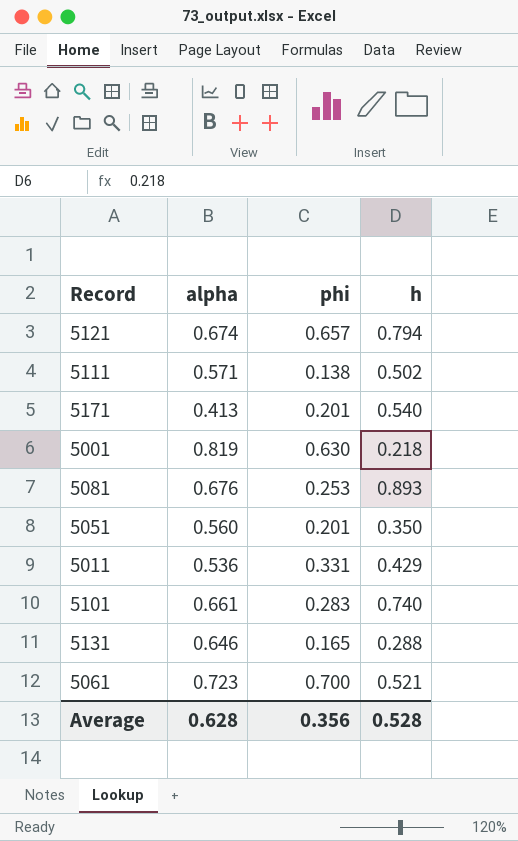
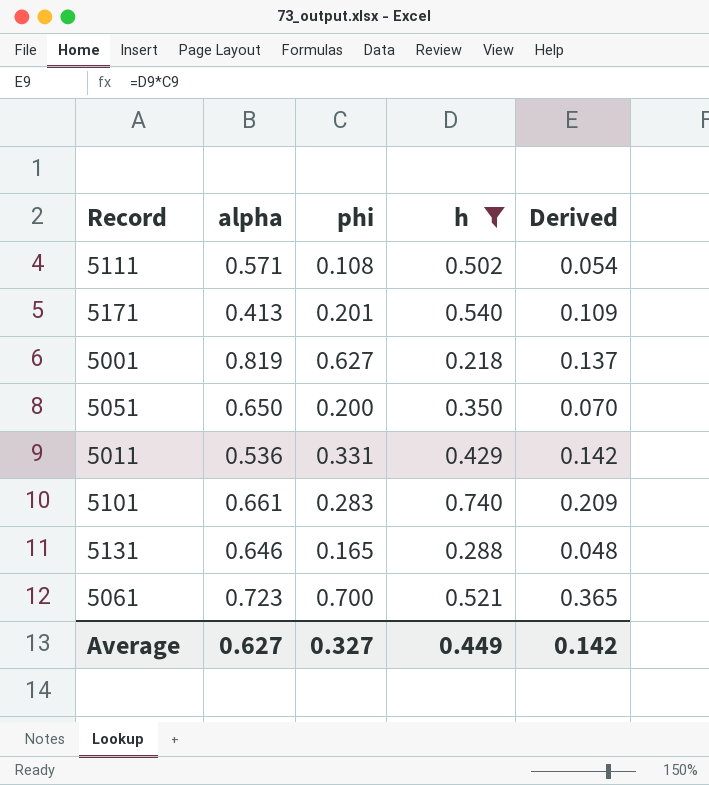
filter: none -> h <= 0.740
column Derived | formula: none -> [phi] * [h]
5111 | phi: 0.138 -> 0.108
5001 | phi: 0.630 -> 0.627
5051 | alpha: 0.560 -> 0.650
5051 | phi: 0.201 -> 0.200
Average | alpha: 0.628 -> 0.627
Average | phi: 0.356 -> 0.327
Average | h: 0.528 -> 0.449

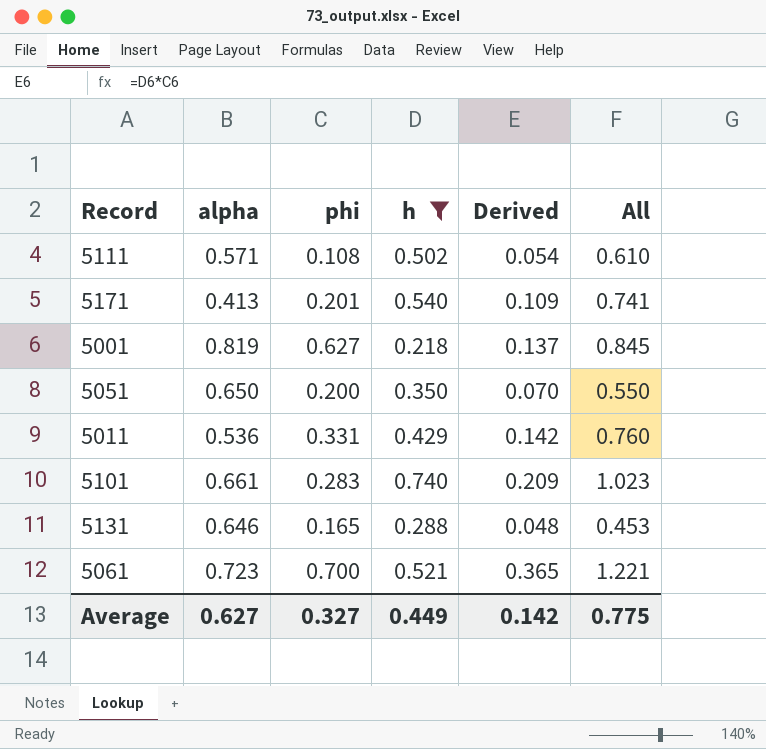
column All | formula: none -> [phi] + [h]

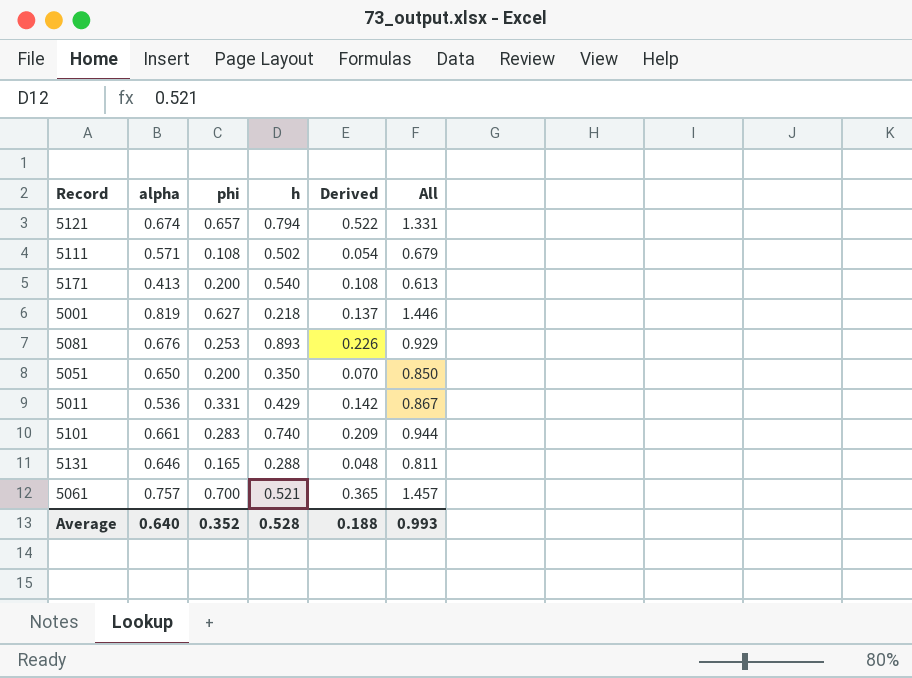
filter: h <= 0.740 -> none
column All | formula: [phi] + [h] -> [alpha] + [phi]
5171 | phi: 0.201 -> 0.200
5171 | Derived: 0.109 -> 0.108
5061 | alpha: 0.723 -> 0.757
Average | alpha: 0.627 -> 0.640
Average | phi: 0.327 -> 0.352
Average | h: 0.449 -> 0.528
Average | Derived: 0.142 -> 0.188
Average | All: 0.775 -> 0.993

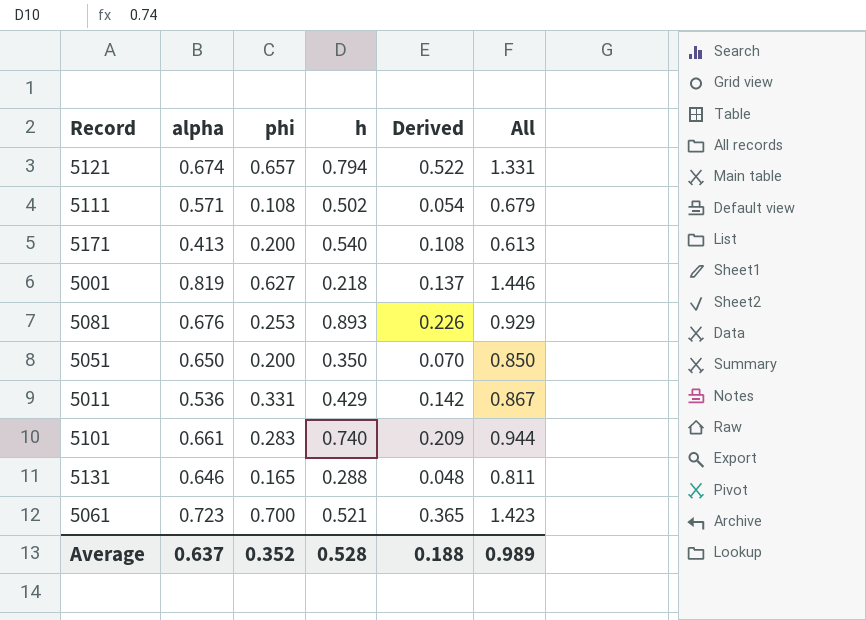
5061 | alpha: 0.757 -> 0.723
5061 | All: 1.457 -> 1.423
Average | alpha: 0.640 -> 0.637
Average | All: 0.993 -> 0.989

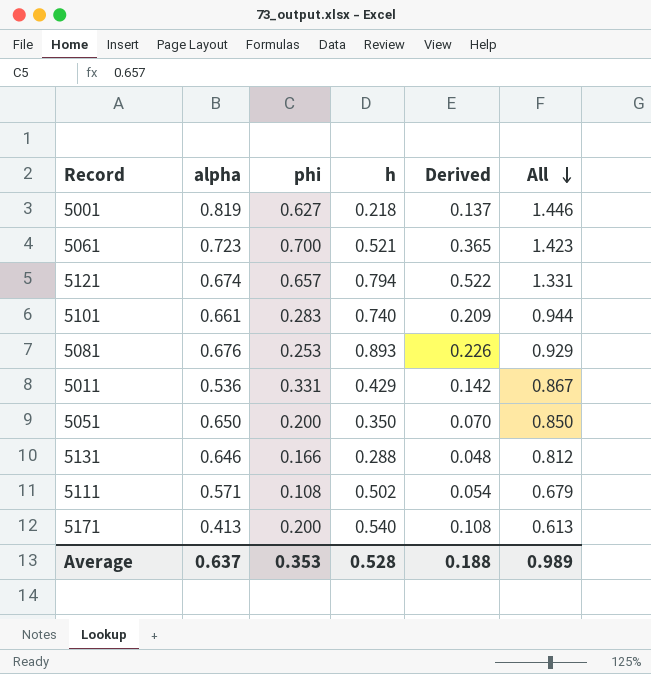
row order: none -> All descending
5131 | phi: 0.165 -> 0.166
5131 | All: 0.811 -> 0.812
Average | phi: 0.352 -> 0.353

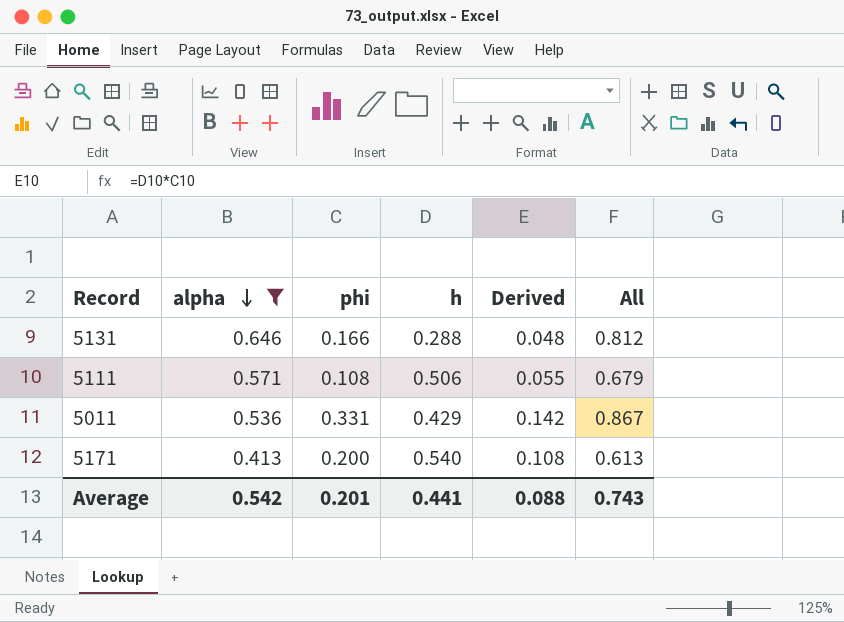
filter: none -> alpha <= 0.646
row order: All descending -> alpha descending
5111 | h: 0.502 -> 0.506
5111 | Derived: 0.054 -> 0.055
Average | alpha: 0.637 -> 0.542
Average | phi: 0.353 -> 0.201
Average | h: 0.528 -> 0.441
Average | Derived: 0.188 -> 0.088
Average | All: 0.989 -> 0.743

